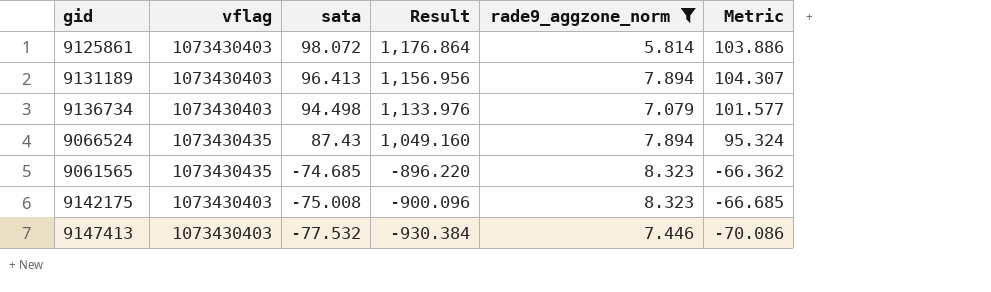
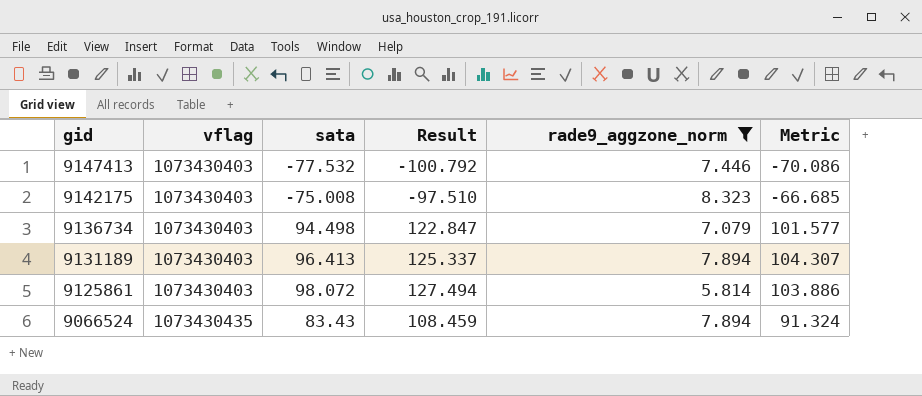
row order: sata descending -> gid descending
column Result | formula: [sata] * 12 -> [sata] * 1.3
row 9061565: 1073430435 | -74.685 | -896.220 | 8.323 | -66.362 -> none
9066524 | sata: 87.43 -> 83.43
9066524 | Metric: 95.324 -> 91.324

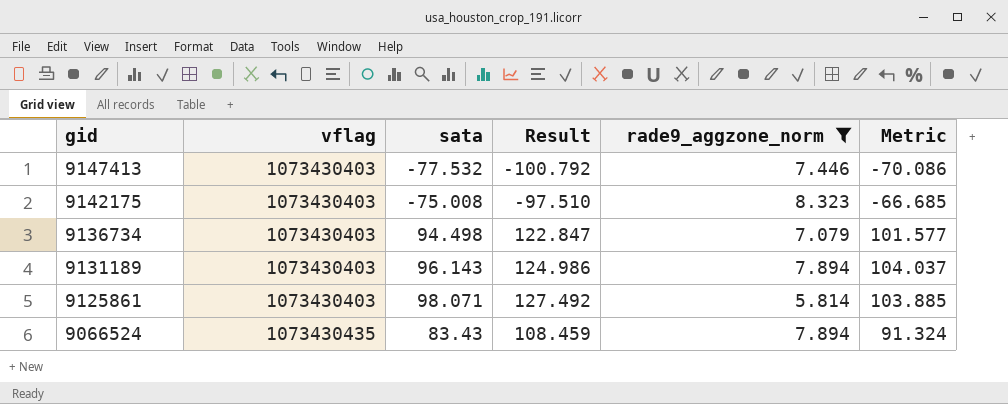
9131189 | sata: 96.413 -> 96.143
9131189 | Result: 125.337 -> 124.986
9131189 | Metric: 104.307 -> 104.037
9125861 | sata: 98.072 -> 98.071
9125861 | Result: 127.494 -> 127.492
9125861 | Metric: 103.886 -> 103.885

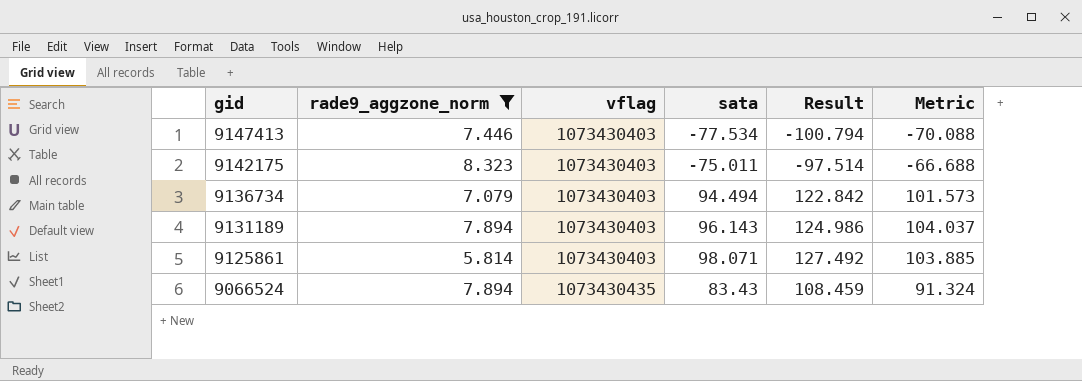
column rade9_aggzone_norm | position: 5 -> 2
9147413 | sata: -77.532 -> -77.534
9147413 | Result: -100.792 -> -100.794
9147413 | Metric: -70.086 -> -70.088
9142175 | sata: -75.008 -> -75.011
9142175 | Result: -97.510 -> -97.514
9142175 | Metric: -66.685 -> -66.688
9136734 | sata: 94.498 -> 94.494
9136734 | Result: 122.847 -> 122.842
9136734 | Metric: 101.577 -> 101.573

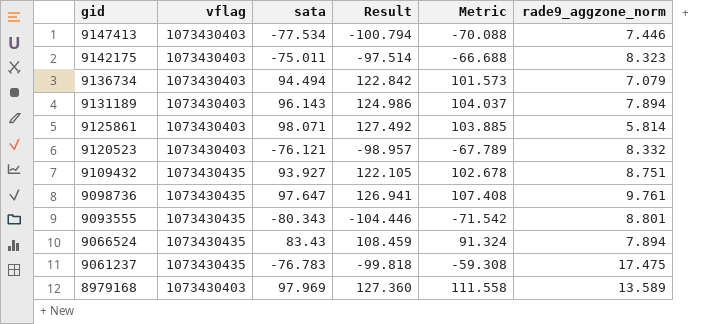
filter: rade9_aggzone_norm <= 8.323 -> none
column rade9_aggzone_norm | position: 2 -> 6

